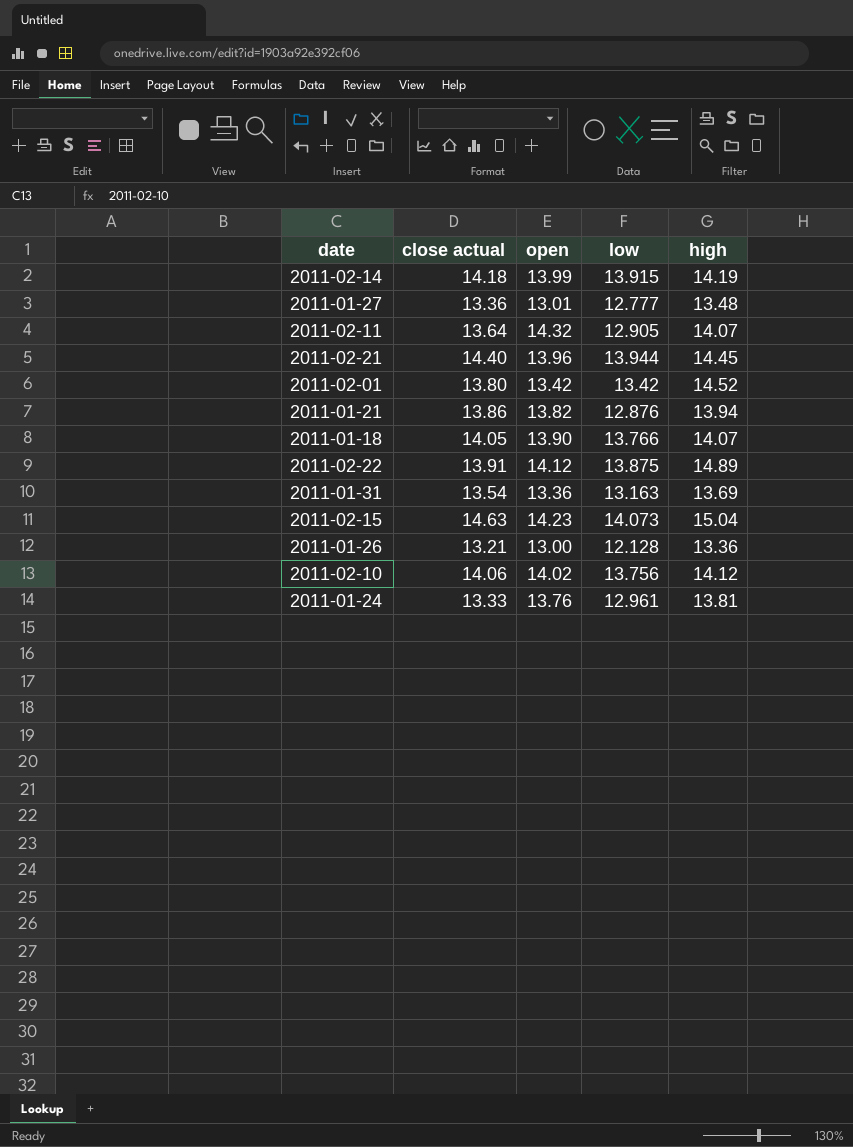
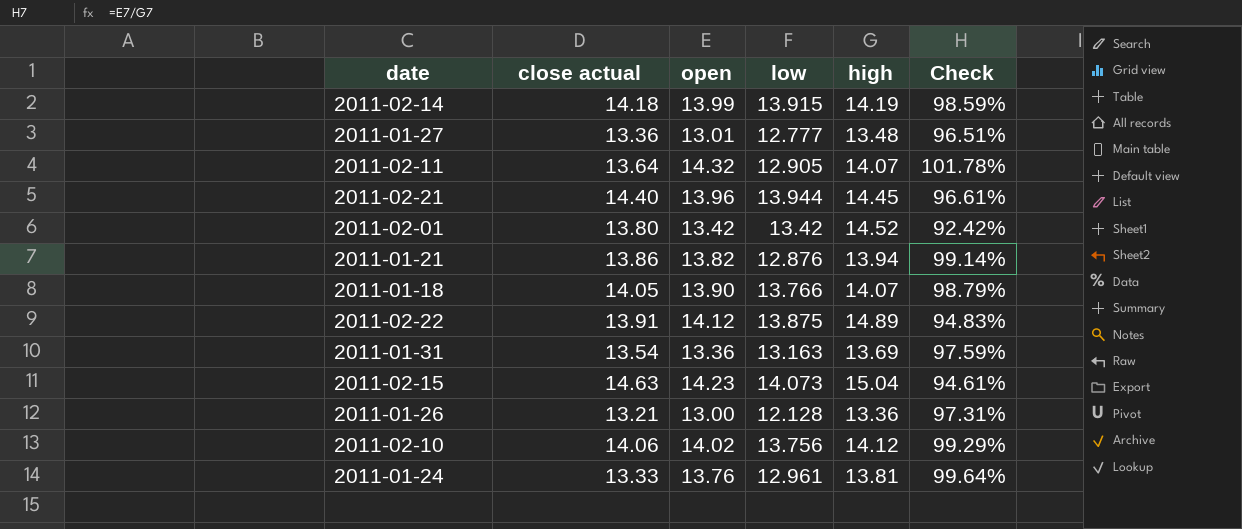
column Check | formula: none -> [open] / [high]

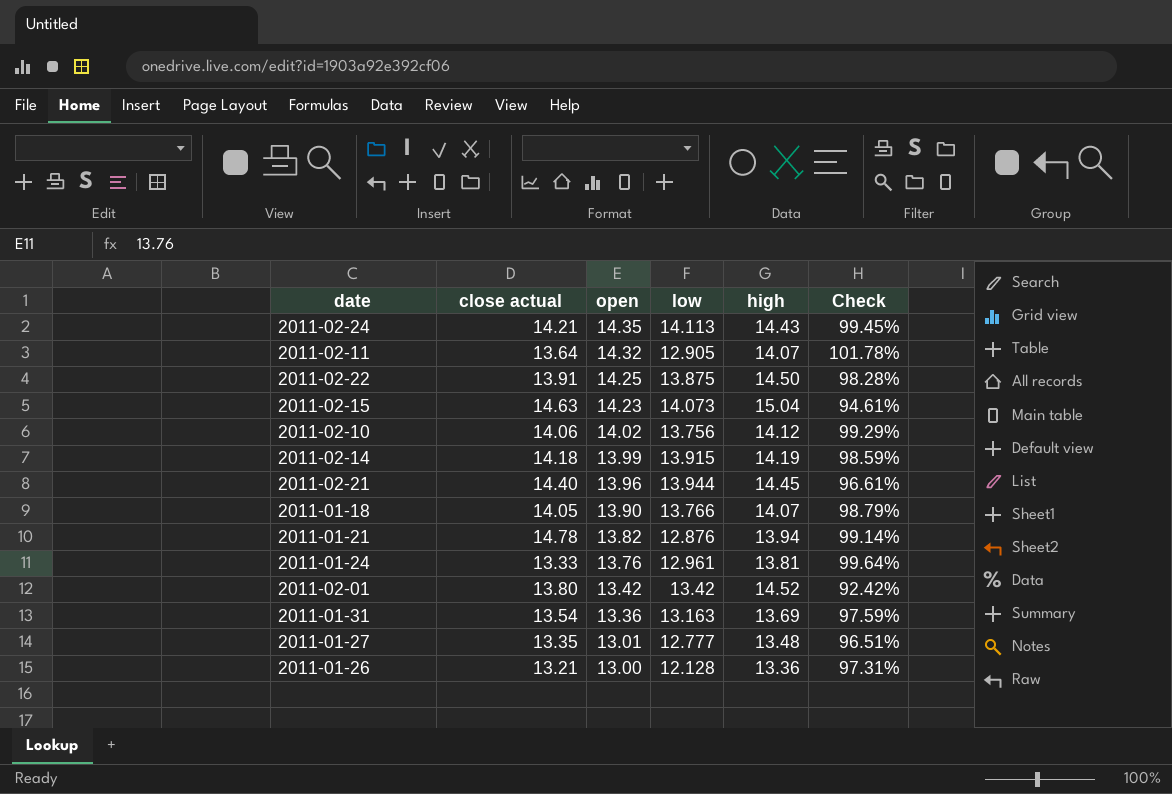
row order: none -> open descending
row 2011-02-24: none -> 14.21 | 14.35 | 14.113 | 14.43 | 99.45%
2011-02-22 | open: 14.12 -> 14.25
2011-02-22 | high: 14.89 -> 14.50
2011-02-22 | Check: 94.83% -> 98.28%
2011-01-21 | close actual: 13.86 -> 14.78
2011-01-27 | close actual: 13.36 -> 13.35

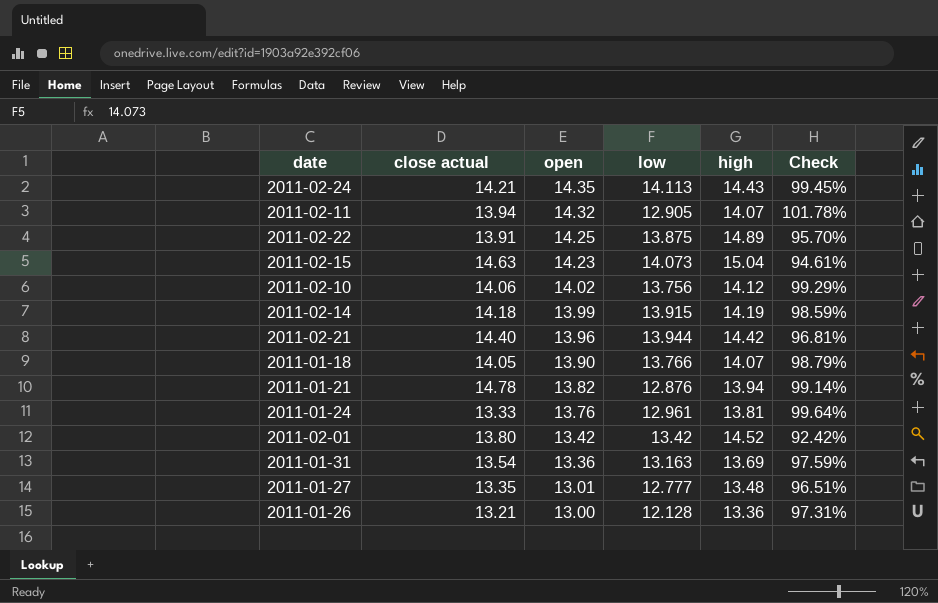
2011-02-11 | close actual: 13.64 -> 13.94
2011-02-22 | high: 14.50 -> 14.89
2011-02-22 | Check: 98.28% -> 95.70%
2011-02-21 | high: 14.45 -> 14.42
2011-02-21 | Check: 96.61% -> 96.81%

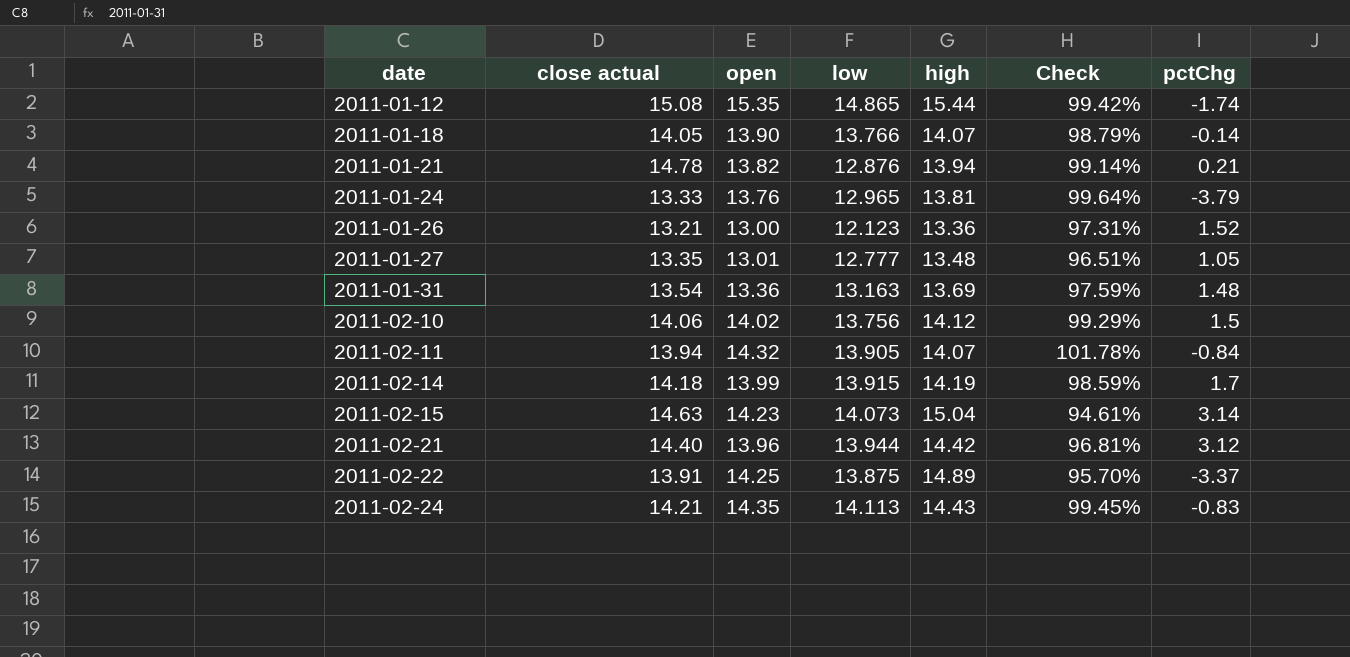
row order: open descending -> date ascending
column pctChg | position: none -> 7
row 2011-02-01: 13.80 | 13.42 | 13.42 | 14.52 | 92.42% -> none
row 2011-01-12: none -> 15.08 | 15.35 | 14.865 | 15.44 | 99.42% | -1.74
2011-01-24 | low: 12.961 -> 12.965
2011-01-26 | low: 12.128 -> 12.123
2011-02-11 | low: 12.905 -> 13.905

